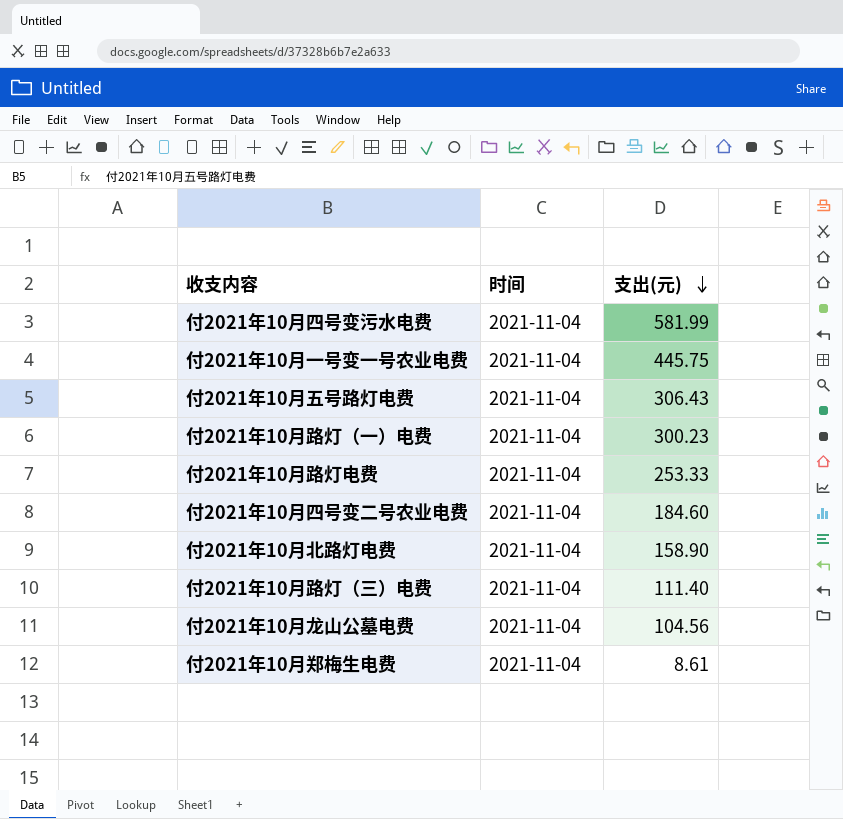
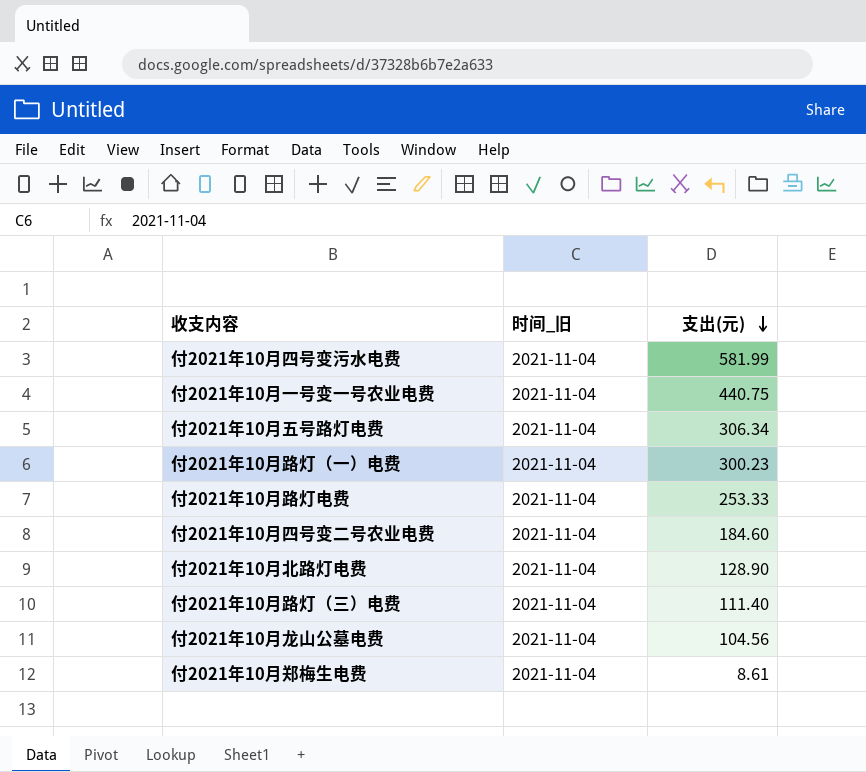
column name: 时间 -> 时间_旧
付2021年10月一号变一号农业电费 | 支出(元): 445.75 -> 440.75
付2021年10月五号路灯电费 | 支出(元): 306.43 -> 306.34
付2021年10月北路灯电费 | 支出(元): 158.90 -> 128.90

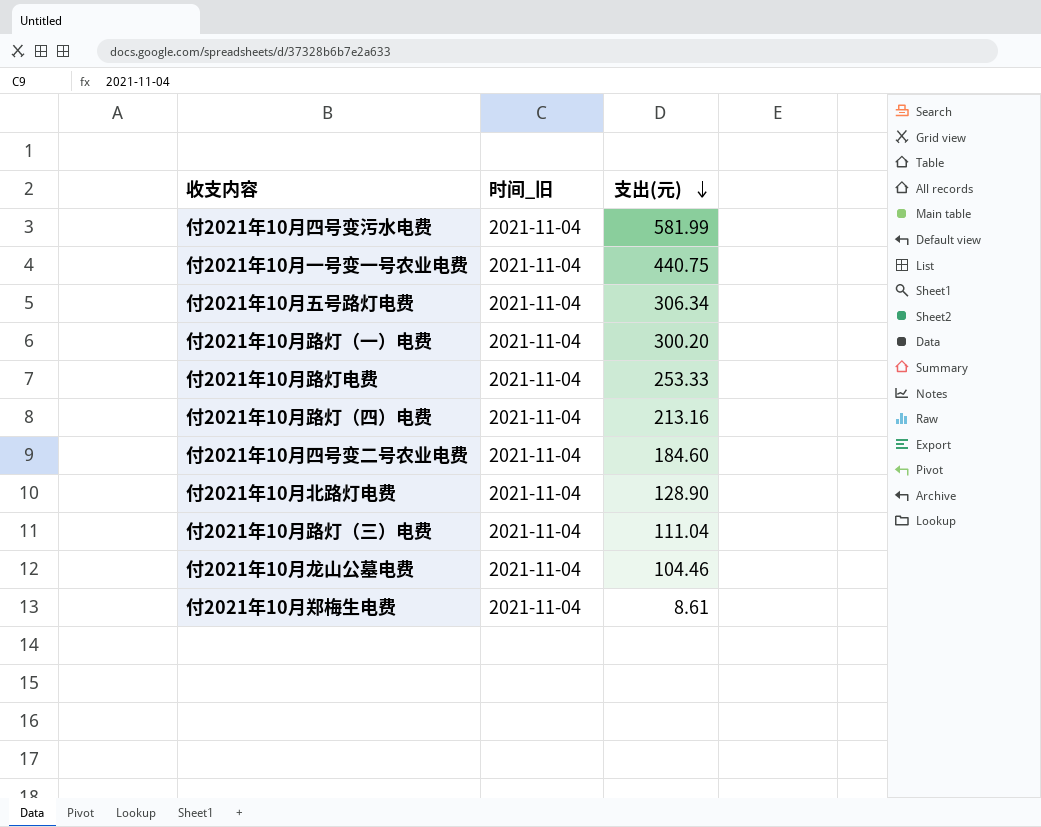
付2021年10月路灯（一）电费 | 支出(元): 300.23 -> 300.20
row 付2021年10月路灯（四）电费: none -> 2021-11-04 | 213.16
付2021年10月路灯（三）电费 | 支出(元): 111.40 -> 111.04
付2021年10月龙山公墓电费 | 支出(元): 104.56 -> 104.46

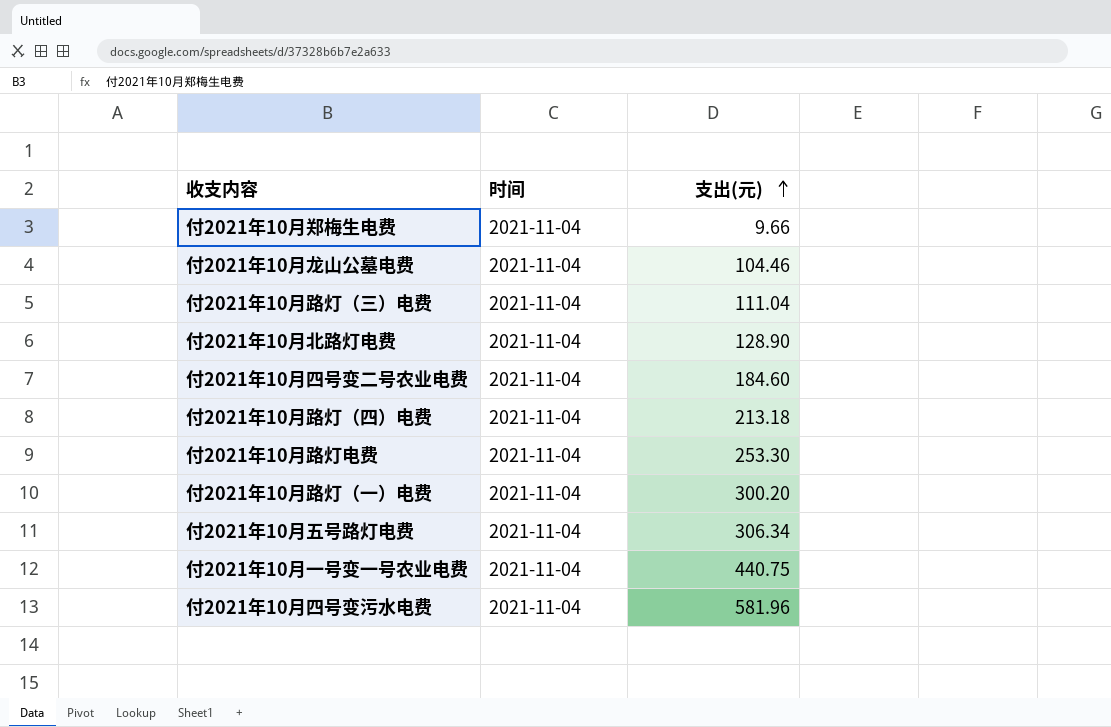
row order: 支出(元) descending -> 支出(元) ascending
column name: 时间_旧 -> 时间
付2021年10月郑梅生电费 | 支出(元): 8.61 -> 9.66
付2021年10月路灯（四）电费 | 支出(元): 213.16 -> 213.18
付2021年10月路灯电费 | 支出(元): 253.33 -> 253.30
付2021年10月四号变污水电费 | 支出(元): 581.99 -> 581.96

